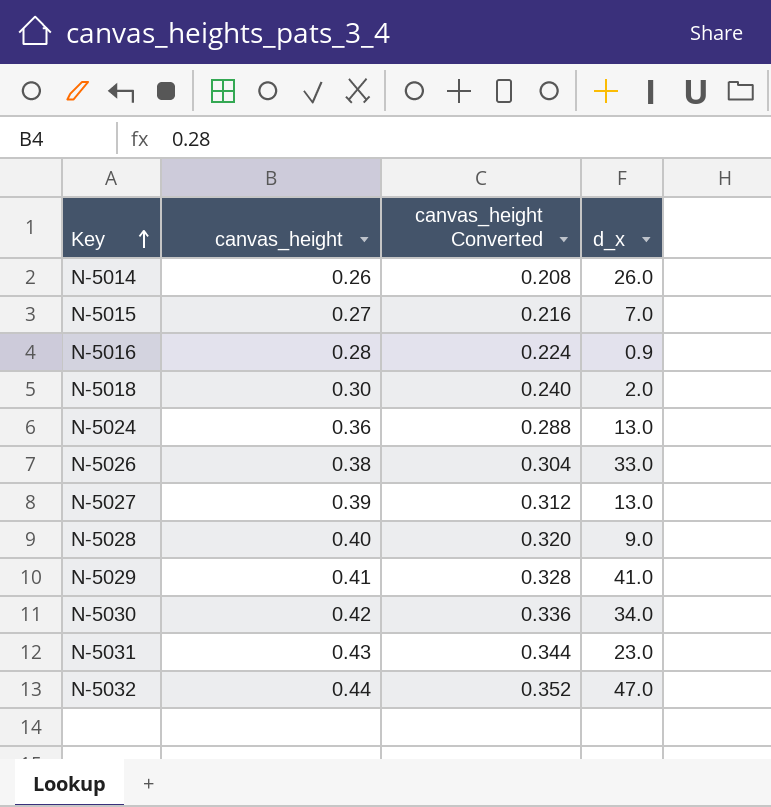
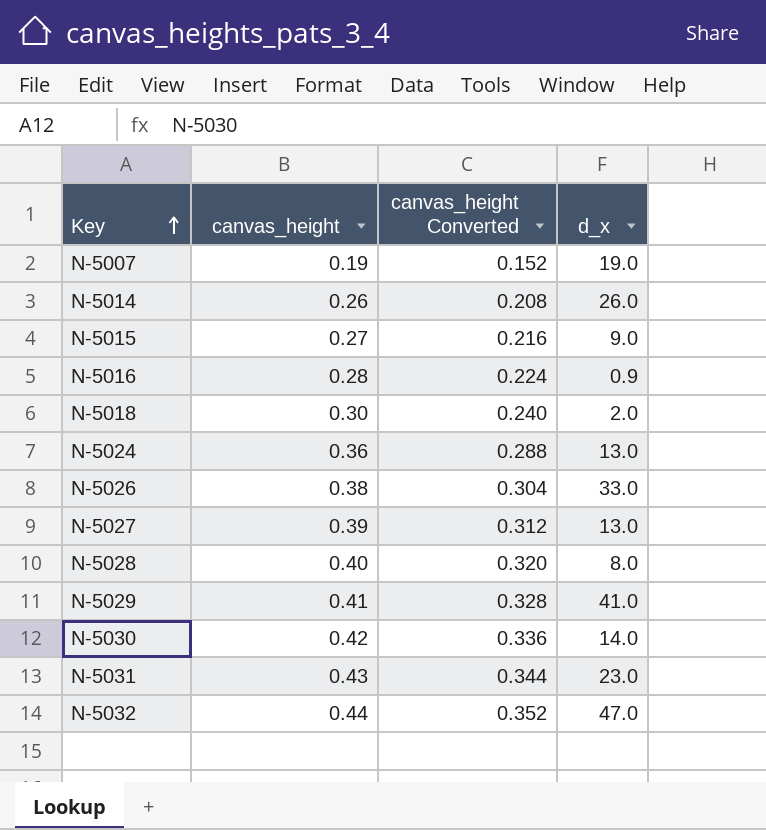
row N-5007: none -> 0.19 | 0.152 | 19.0
N-5015 | d_x: 7.0 -> 9.0
N-5028 | d_x: 9.0 -> 8.0
N-5030 | d_x: 34.0 -> 14.0

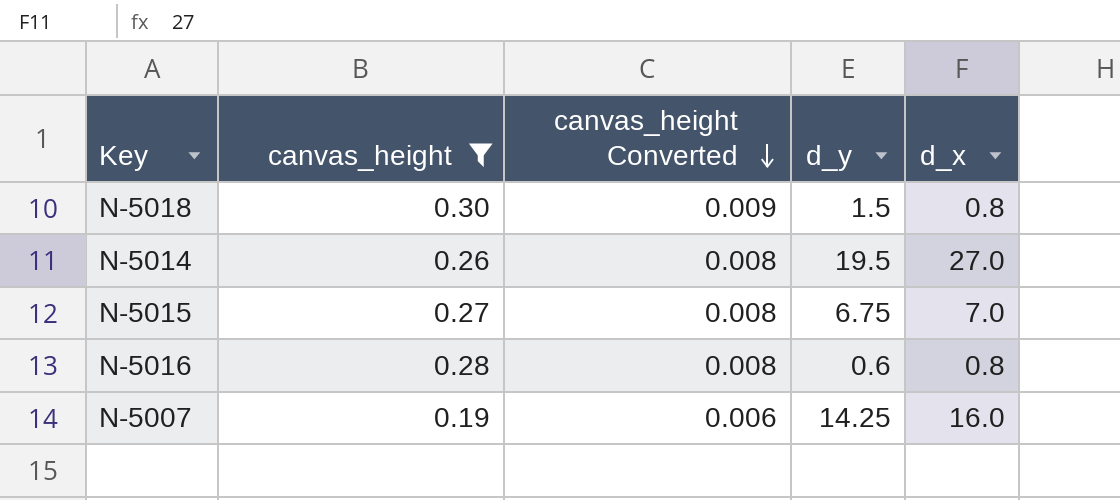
filter: none -> canvas_height <= 0.30
row order: Key ascending -> canvas_height Converted descending
column canvas_height Converted | formula: [canvas_height] * 0.8 -> [canvas_height] * 0.03
column d_y | position: none -> 4
N-5018 | d_x: 2.0 -> 0.8
N-5014 | d_x: 26.0 -> 27.0
N-5015 | d_x: 9.0 -> 7.0
N-5016 | d_x: 0.9 -> 0.8
N-5007 | d_x: 19.0 -> 16.0

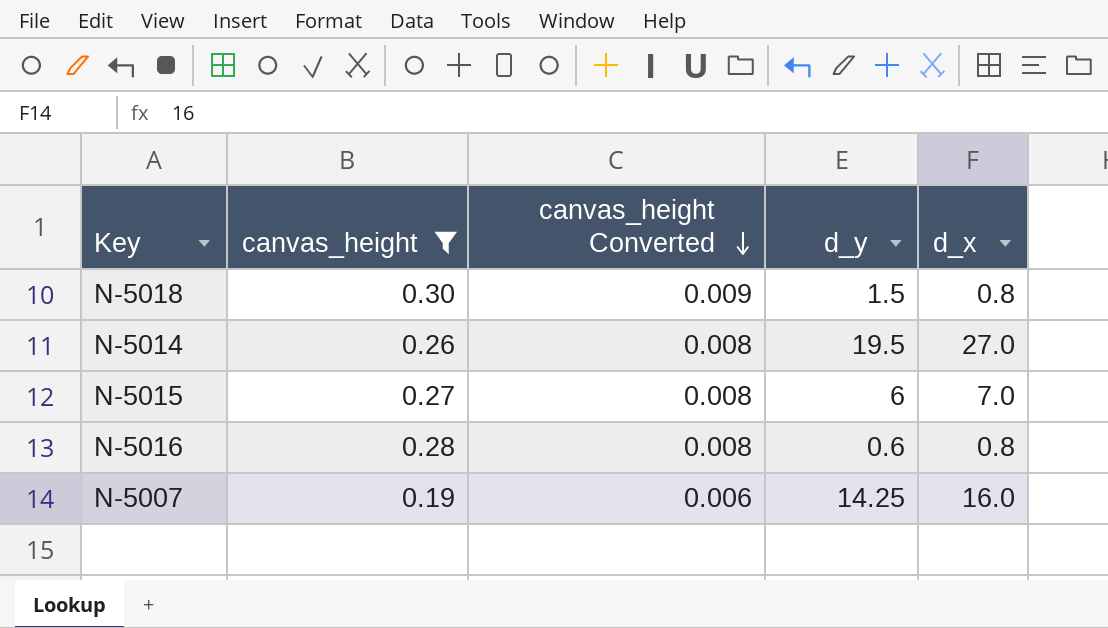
N-5015 | d_y: 6.75 -> 6

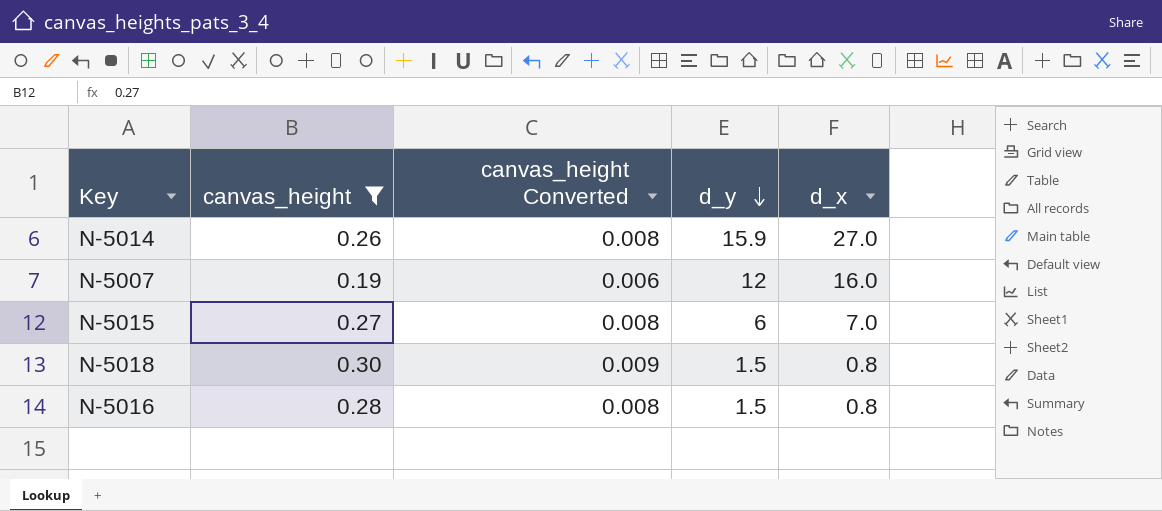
row order: canvas_height Converted descending -> d_y descending
N-5014 | d_y: 19.5 -> 15.9
N-5007 | d_y: 14.25 -> 12
N-5016 | d_y: 0.6 -> 1.5

